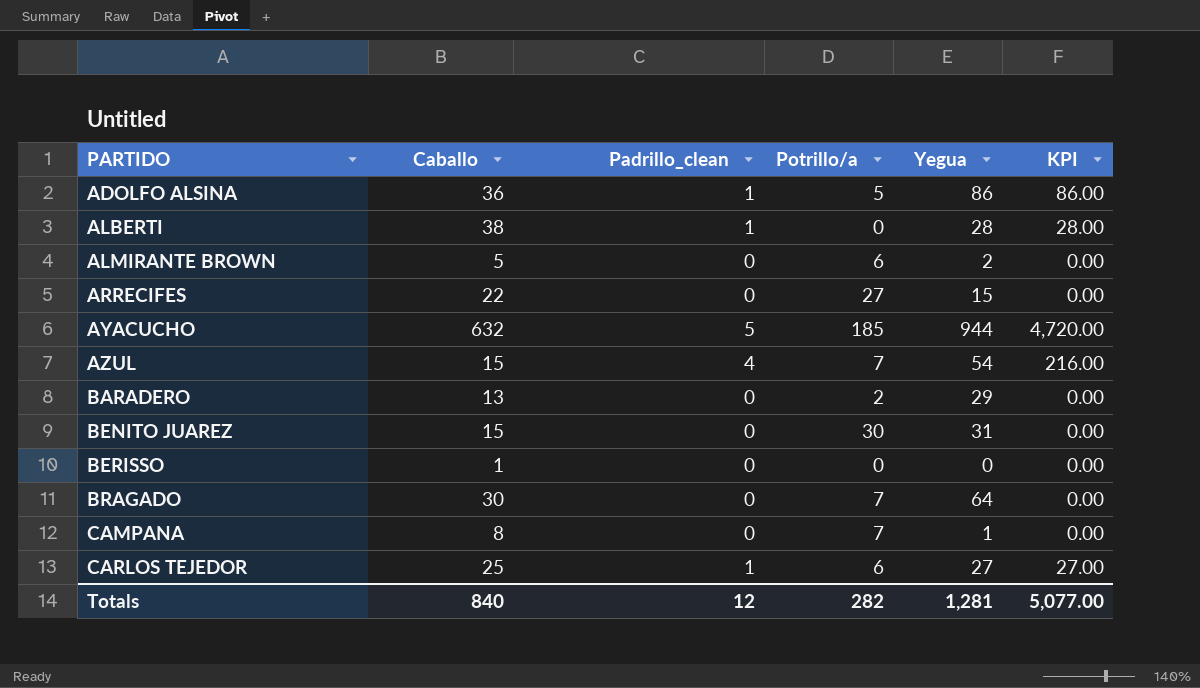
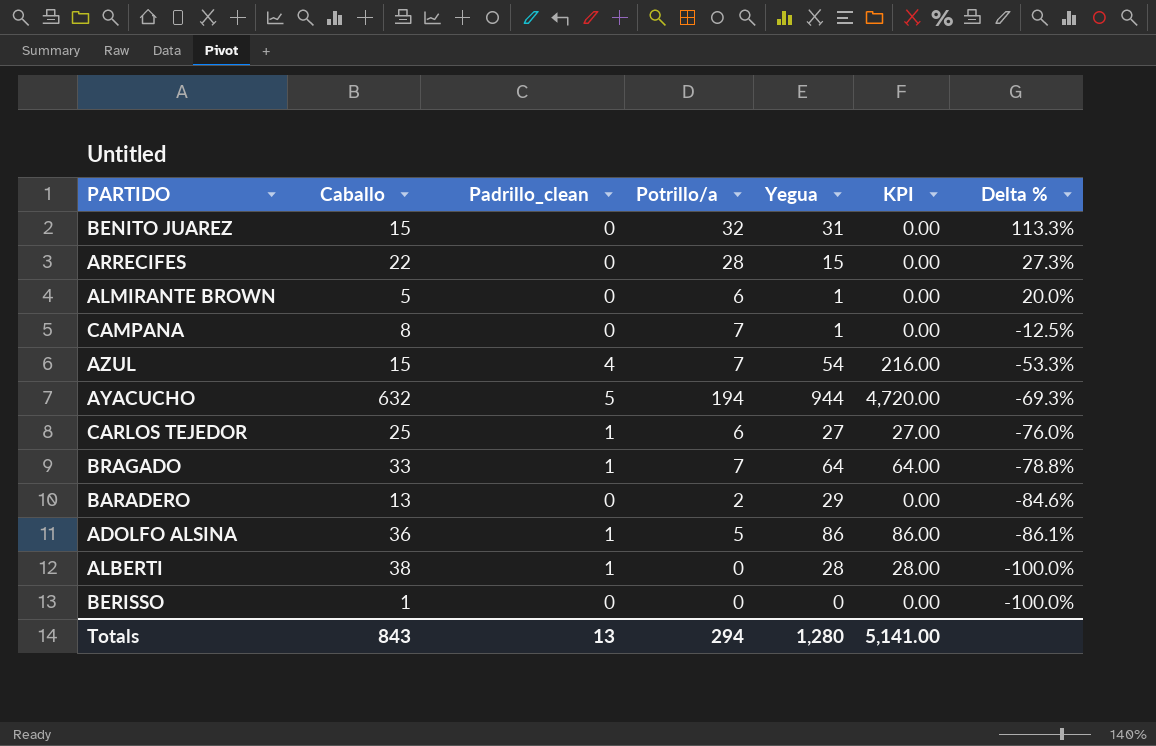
row order: PARTIDO ascending -> Delta % descending
column Delta % | formula: none -> ([Potrillo/a] - [Caballo]) / [Caballo]
BENITO JUAREZ | Potrillo/a: 30 -> 32
ARRECIFES | Potrillo/a: 27 -> 28
ALMIRANTE BROWN | Yegua: 2 -> 1
AYACUCHO | Potrillo/a: 185 -> 194
BRAGADO | Caballo: 30 -> 33
BRAGADO | Padrillo_clean: 0 -> 1
BRAGADO | KPI: 0.00 -> 64.00
Totals | Caballo: 840 -> 843
Totals | Padrillo_clean: 12 -> 13
Totals | Potrillo/a: 282 -> 294
Totals | Yegua: 1,281 -> 1,280
Totals | KPI: 5,077.00 -> 5,141.00

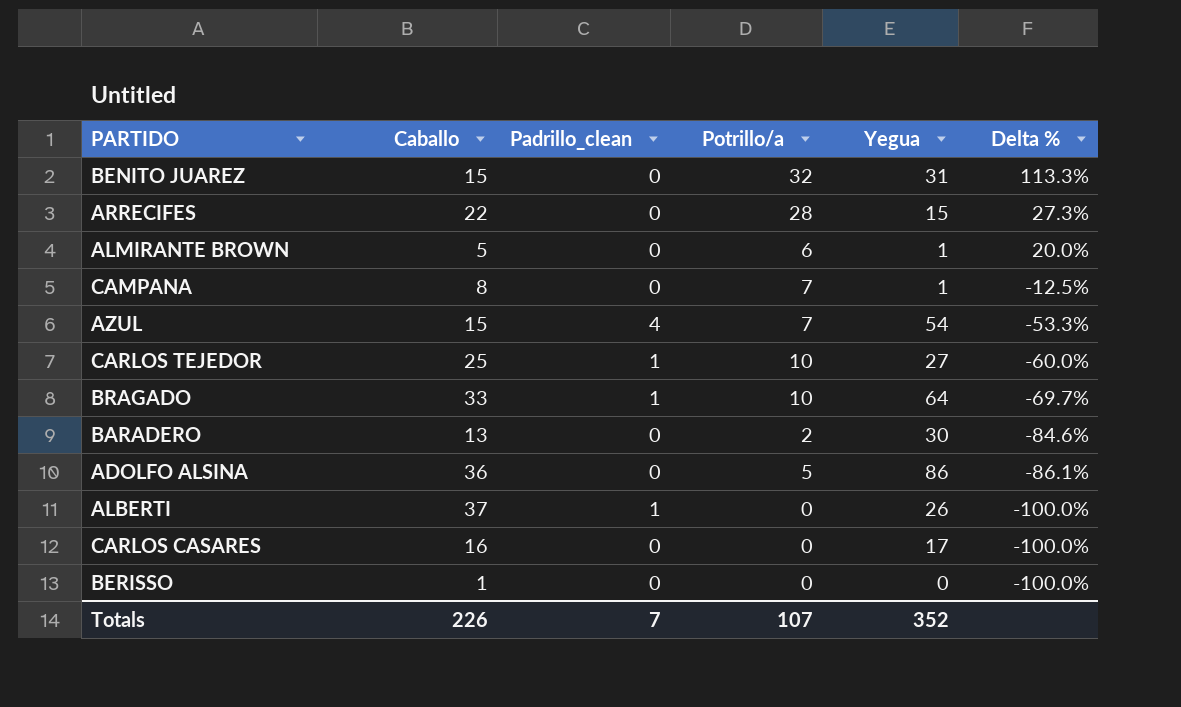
column KPI | formula: [Padrillo_clean] * [Yegua] -> none
row AYACUCHO: 632 | 5 | 194 | 944 | 4,720.00 | -69.3% -> none
CARLOS TEJEDOR | Potrillo/a: 6 -> 10
CARLOS TEJEDOR | Delta %: -76.0% -> -60.0%
BRAGADO | Potrillo/a: 7 -> 10
BRAGADO | Delta %: -78.8% -> -69.7%
BARADERO | Yegua: 29 -> 30
ADOLFO ALSINA | Padrillo_clean: 1 -> 0
ALBERTI | Caballo: 38 -> 37
ALBERTI | Yegua: 28 -> 26
row CARLOS CASARES: none -> 16 | 0 | 0 | 17 | -100.0%
Totals | Caballo: 843 -> 226
Totals | Padrillo_clean: 13 -> 7
Totals | Potrillo/a: 294 -> 107
Totals | Yegua: 1,280 -> 352

